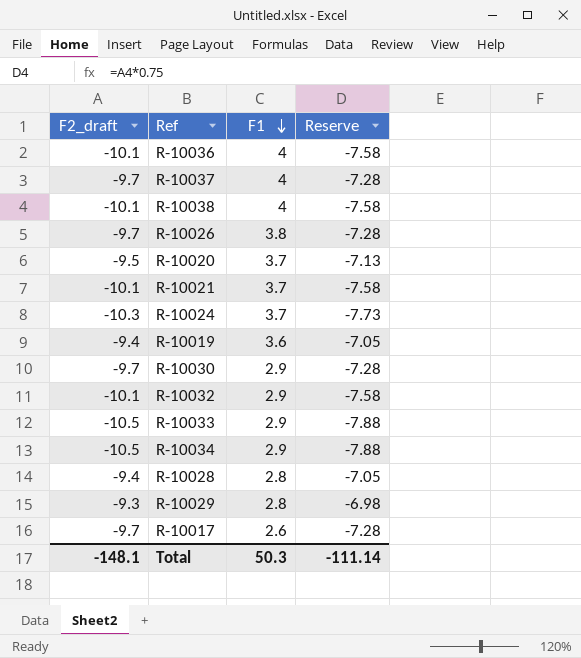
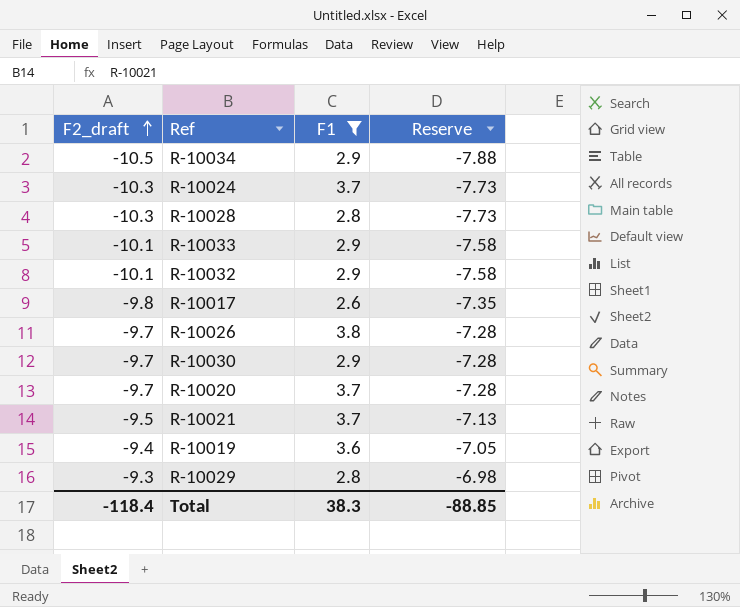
filter: none -> F1 != 4
row order: F1 descending -> F2_draft ascending
R-10028 | F2_draft: -9.4 -> -10.3
R-10028 | Reserve: -7.05 -> -7.73
R-10033 | F2_draft: -10.5 -> -10.1
R-10033 | Reserve: -7.88 -> -7.58
R-10017 | F2_draft: -9.7 -> -9.8
R-10017 | Reserve: -7.28 -> -7.35
R-10020 | F2_draft: -9.5 -> -9.7
R-10020 | Reserve: -7.13 -> -7.28
R-10021 | F2_draft: -10.1 -> -9.5
R-10021 | Reserve: -7.58 -> -7.13
Total | F2_draft: -148.1 -> -118.4
Total | F1: 50.3 -> 38.3
Total | Reserve: -111.14 -> -88.85

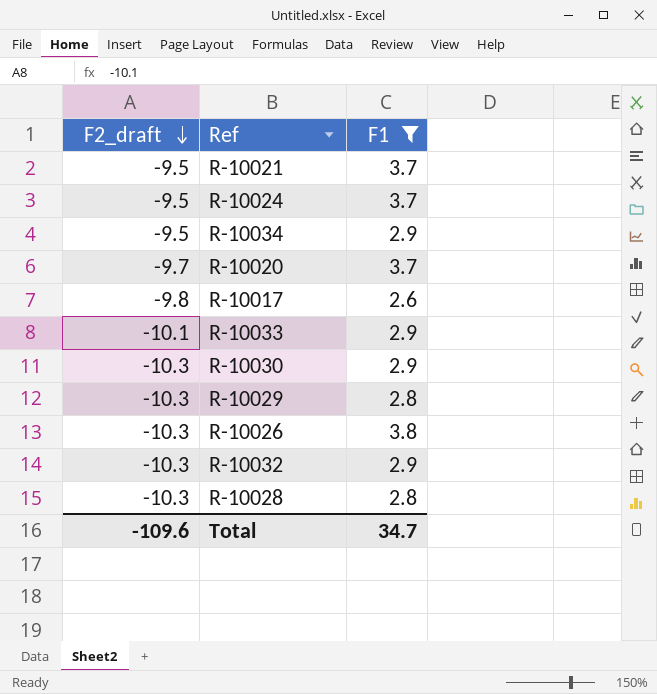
row order: F2_draft ascending -> F2_draft descending
column Reserve | formula: [F2_draft] * 0.75 -> none
row R-10019: -9.4 | 3.6 | -7.05 -> none
R-10024 | F2_draft: -10.3 -> -9.5
R-10034 | F2_draft: -10.5 -> -9.5
R-10030 | F2_draft: -9.7 -> -10.3
R-10029 | F2_draft: -9.3 -> -10.3
R-10026 | F2_draft: -9.7 -> -10.3
R-10032 | F2_draft: -10.1 -> -10.3
Total | F2_draft: -118.4 -> -109.6
Total | F1: 38.3 -> 34.7

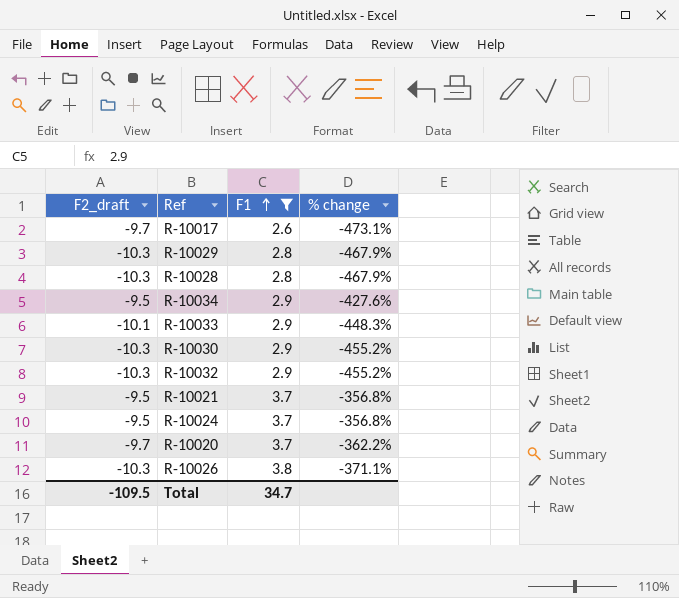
row order: F2_draft descending -> F1 ascending
column % change | formula: none -> ([F2_draft] - [F1]) / [F1]
R-10017 | F2_draft: -9.8 -> -9.7
Total | F2_draft: -109.6 -> -109.5

